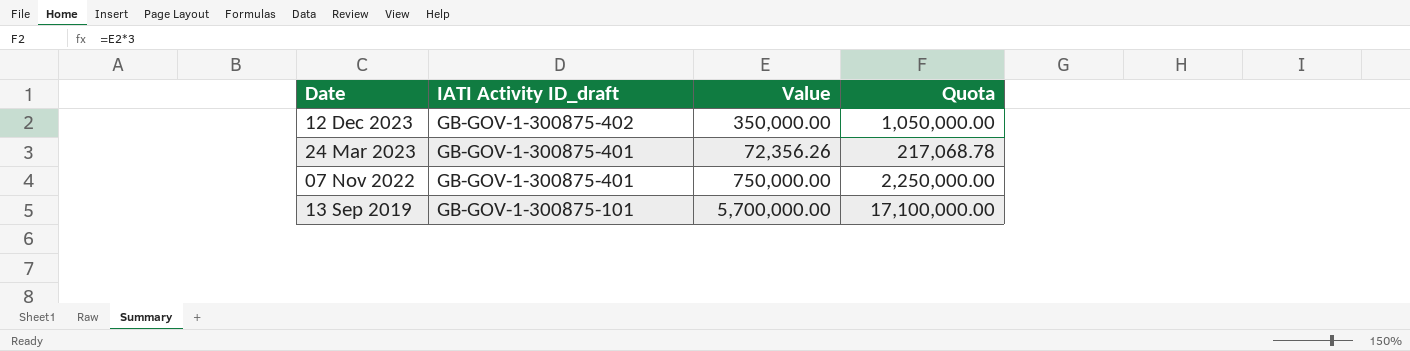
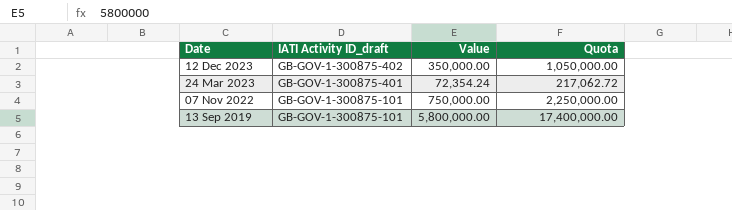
24 Mar 2023 | Value: 72,356.26 -> 72,354.24
24 Mar 2023 | Quota: 217,068.78 -> 217,062.72
07 Nov 2022 | IATI Activity ID_draft: GB-GOV-1-300875-401 -> GB-GOV-1-300875-101
13 Sep 2019 | Value: 5,700,000.00 -> 5,800,000.00
13 Sep 2019 | Quota: 17,100,000.00 -> 17,400,000.00

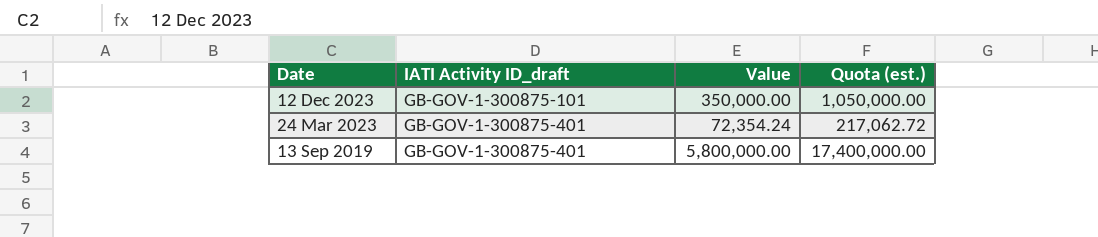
column name: Quota -> Quota (est.)
row 07 Nov 2022: GB-GOV-1-300875-101 | 750,000.00 | 2,250,000.00 -> none
12 Dec 2023 | IATI Activity ID_draft: GB-GOV-1-300875-402 -> GB-GOV-1-300875-101
13 Sep 2019 | IATI Activity ID_draft: GB-GOV-1-300875-101 -> GB-GOV-1-300875-401

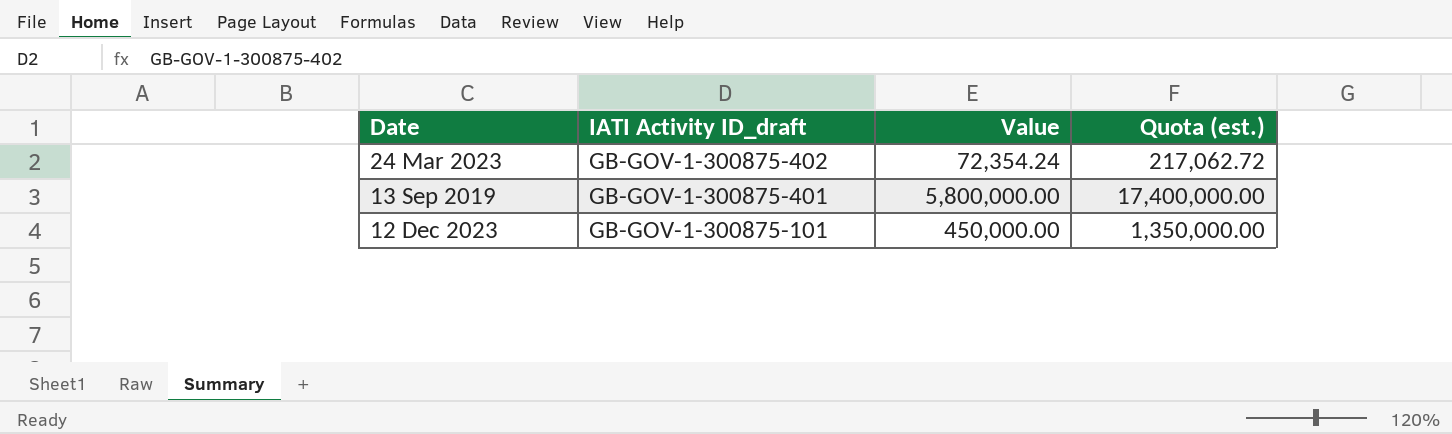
row order: Date descending -> IATI Activity ID_draft descending
24 Mar 2023 | IATI Activity ID_draft: GB-GOV-1-300875-401 -> GB-GOV-1-300875-402
12 Dec 2023 | Value: 350,000.00 -> 450,000.00
12 Dec 2023 | Quota (est.): 1,050,000.00 -> 1,350,000.00

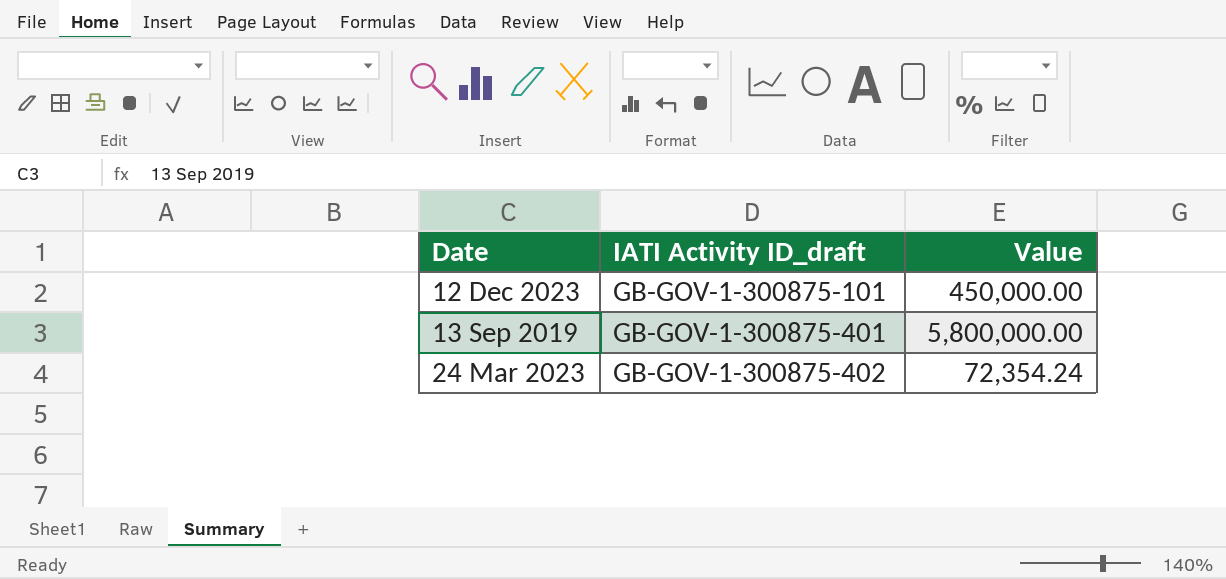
row order: IATI Activity ID_draft descending -> IATI Activity ID_draft ascending
column Quota (est.) | formula: [Value] * 3 -> none

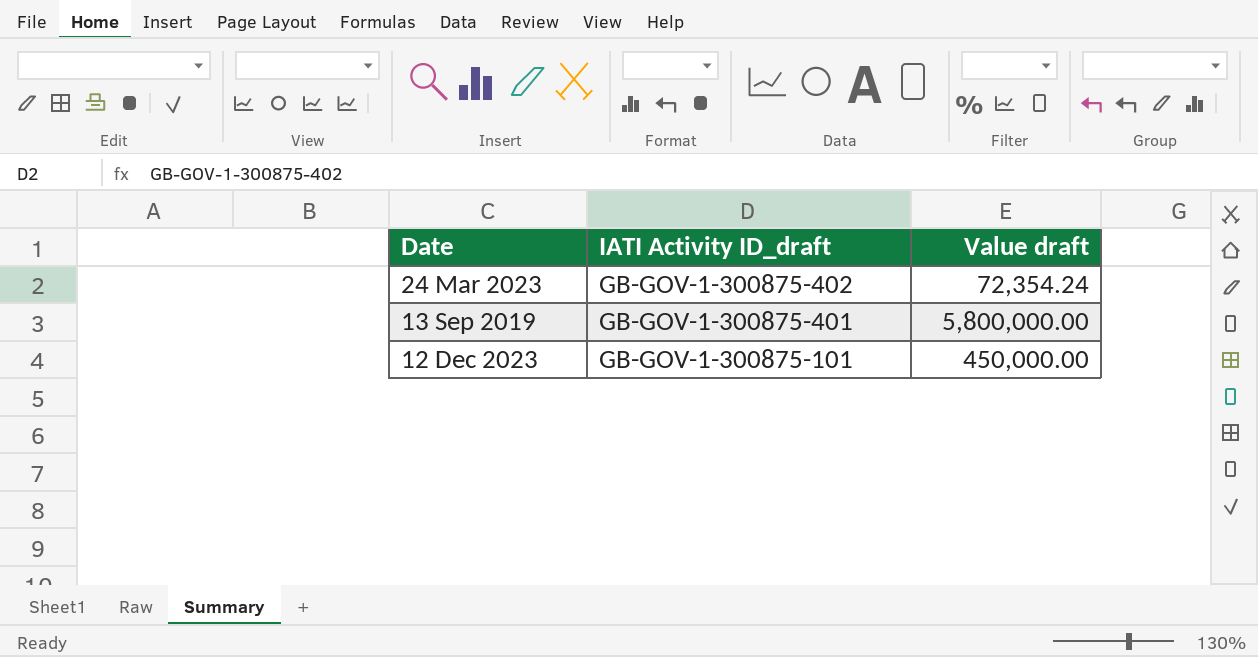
row order: IATI Activity ID_draft ascending -> IATI Activity ID_draft descending
column name: Value -> Value draft

